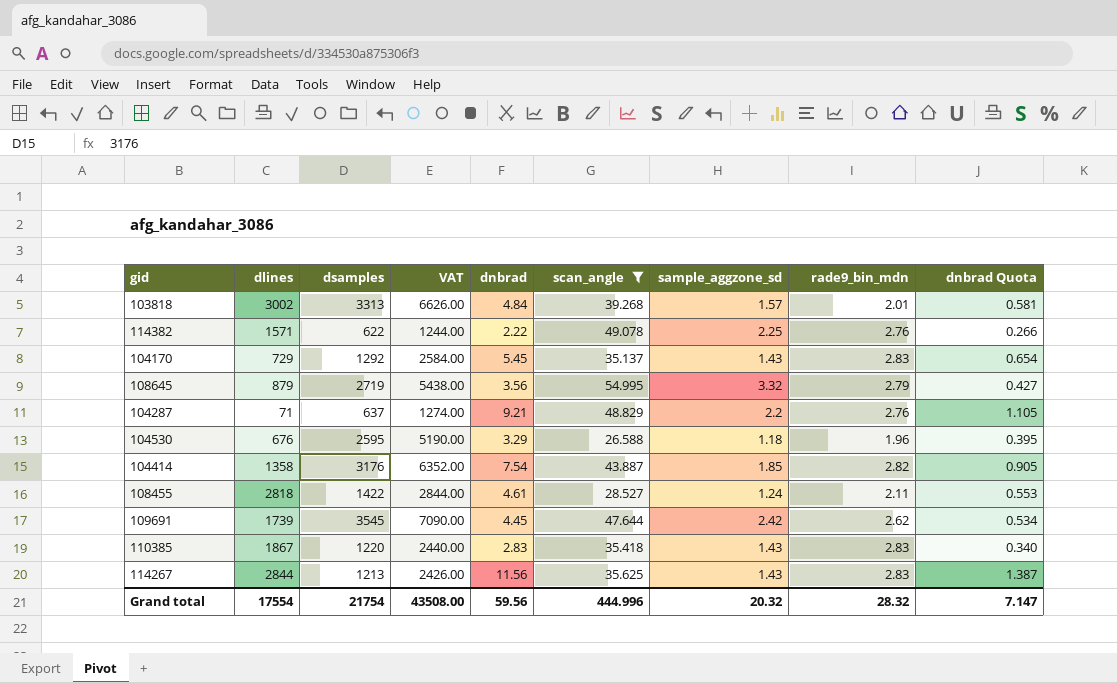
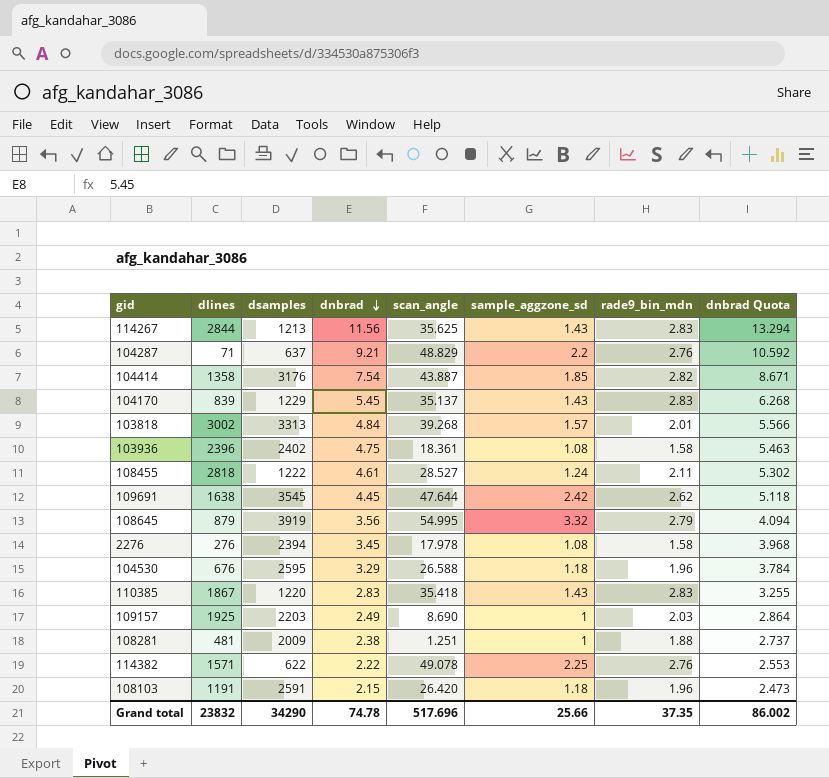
filter: scan_angle >= 26.588 -> none
row order: none -> dnbrad descending
column VAT | formula: [dsamples] * 2 -> none
column dnbrad Quota | formula: [dnbrad] * 0.12 -> [dnbrad] * 1.15
104170 | dlines: 729 -> 839
104170 | dsamples: 1292 -> 1229
108455 | dsamples: 1422 -> 1222
109691 | dlines: 1739 -> 1638
108645 | dsamples: 2719 -> 3919
Grand total | dlines: 17554 -> 23832
Grand total | dsamples: 21754 -> 34290
Grand total | dnbrad: 59.56 -> 74.78
Grand total | scan_angle: 444.996 -> 517.696
Grand total | sample_aggzone_sd: 20.32 -> 25.66
Grand total | rade9_bin_mdn: 28.32 -> 37.35
Grand total | dnbrad Quota: 7.147 -> 86.002

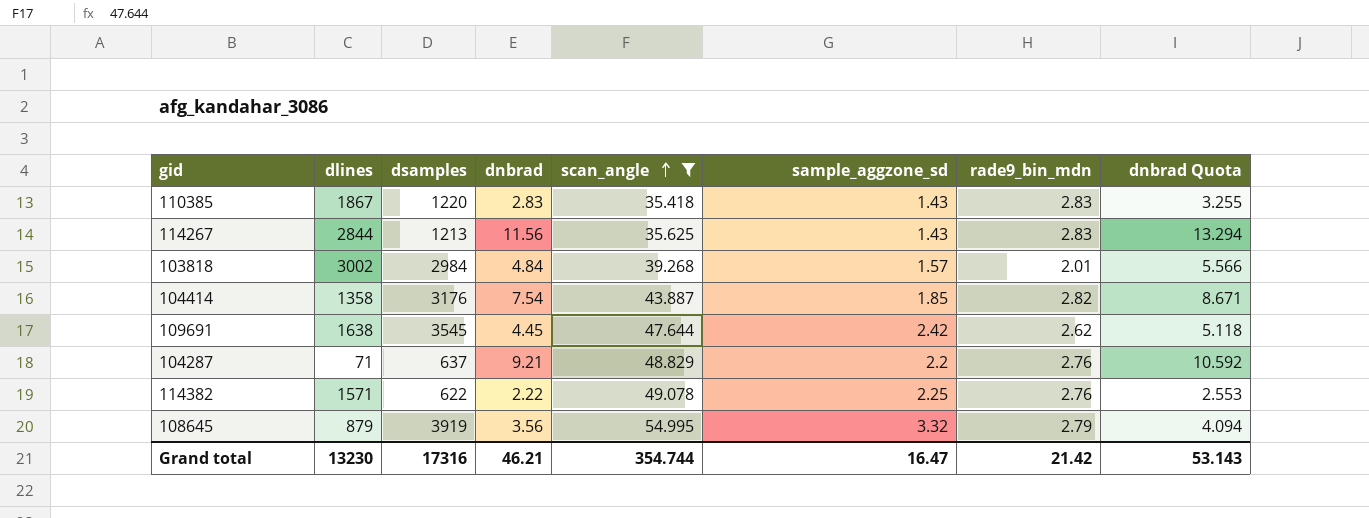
filter: none -> scan_angle >= 35.418
row order: dnbrad descending -> scan_angle ascending
103818 | dsamples: 3313 -> 2984
Grand total | dlines: 23832 -> 13230
Grand total | dsamples: 34290 -> 17316
Grand total | dnbrad: 74.78 -> 46.21
Grand total | scan_angle: 517.696 -> 354.744
Grand total | sample_aggzone_sd: 25.66 -> 16.47
Grand total | rade9_bin_mdn: 37.35 -> 21.42
Grand total | dnbrad Quota: 86.002 -> 53.143

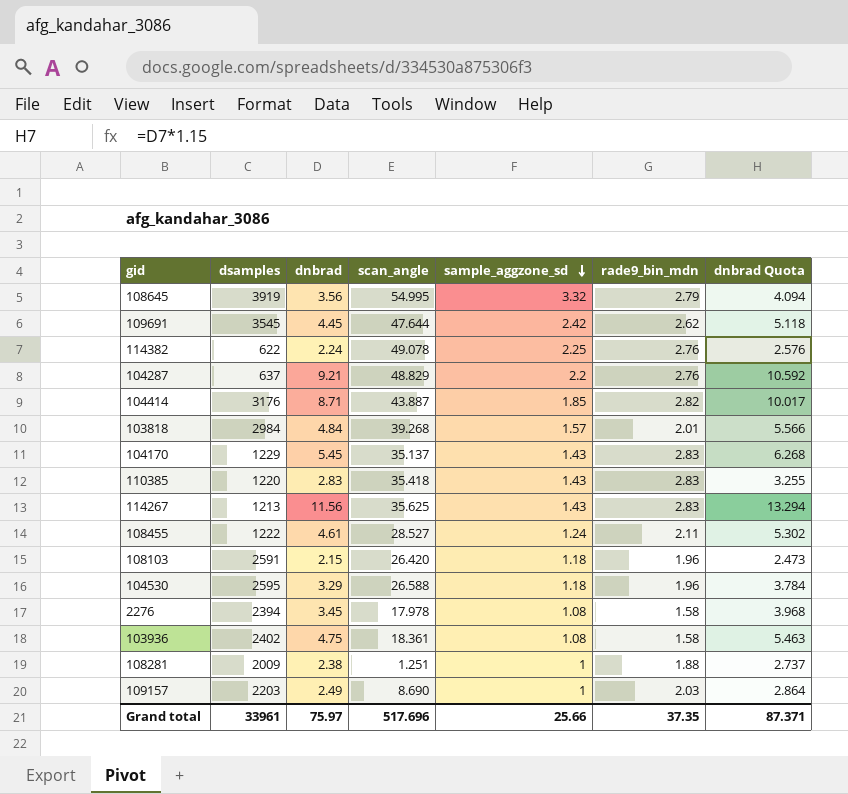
filter: scan_angle >= 35.418 -> none
row order: scan_angle ascending -> sample_aggzone_sd descending
column dlines | position: 2 -> none
114382 | dnbrad: 2.22 -> 2.24
114382 | dnbrad Quota: 2.553 -> 2.576
104414 | dnbrad: 7.54 -> 8.71
104414 | dnbrad Quota: 8.671 -> 10.017
Grand total | dsamples: 17316 -> 33961
Grand total | dnbrad: 46.21 -> 75.97
Grand total | scan_angle: 354.744 -> 517.696
Grand total | sample_aggzone_sd: 16.47 -> 25.66
Grand total | rade9_bin_mdn: 21.42 -> 37.35
Grand total | dnbrad Quota: 53.143 -> 87.371

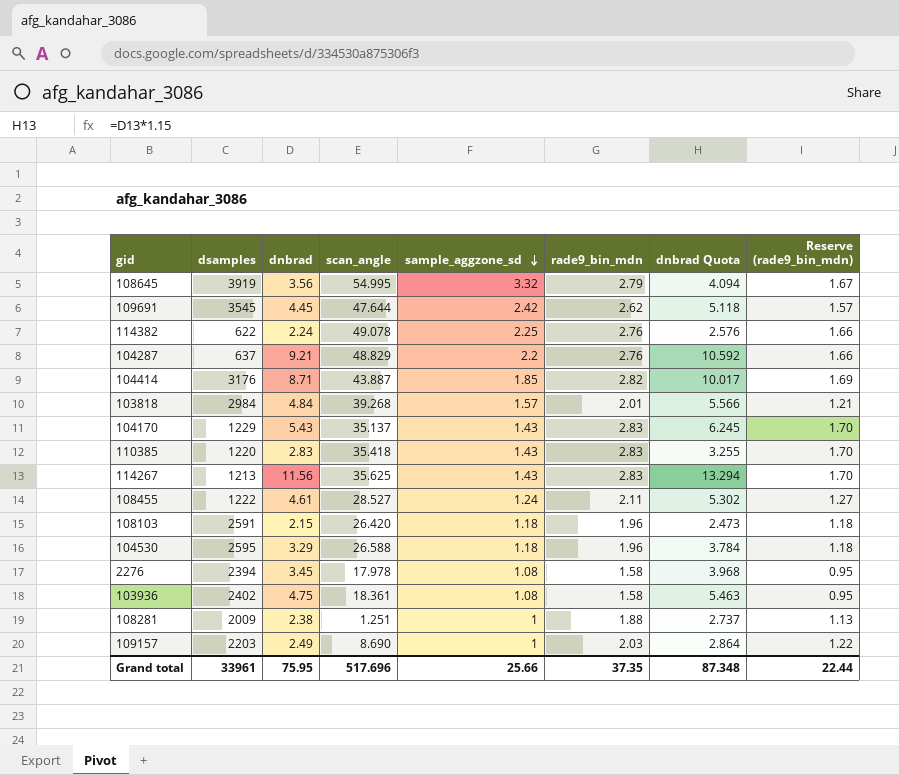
column Reserve (rade9_bin_mdn) | formula: none -> [rade9_bin_mdn] * 0.6
104170 | dnbrad: 5.45 -> 5.43
104170 | dnbrad Quota: 6.268 -> 6.245
Grand total | dnbrad: 75.97 -> 75.95
Grand total | dnbrad Quota: 87.371 -> 87.348

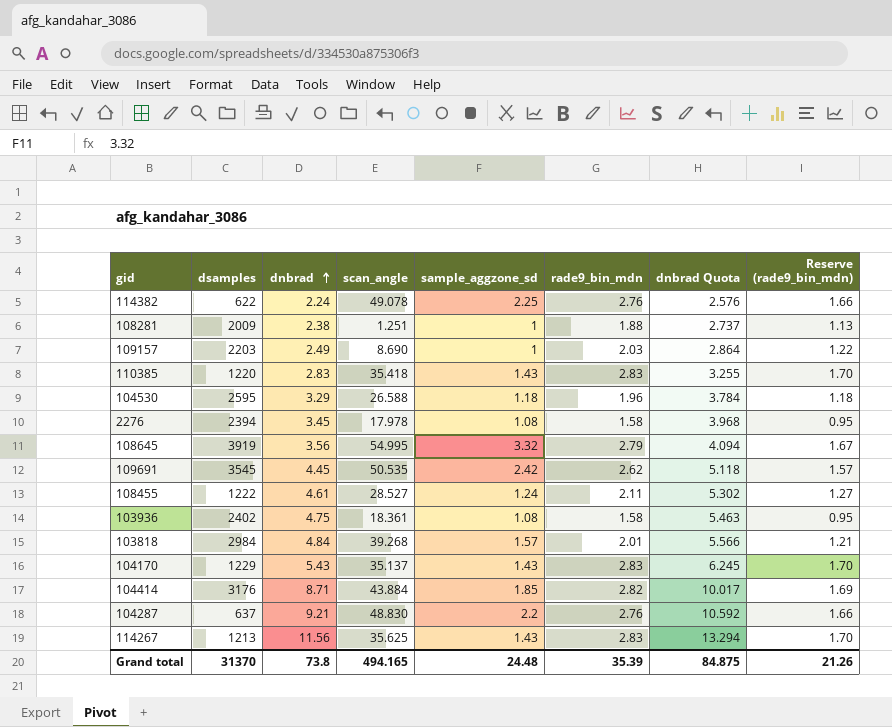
row order: sample_aggzone_sd descending -> dnbrad ascending
row 108103: 2591 | 2.15 | 26.420 | 1.18 | 1.96 | 2.473 | 1.18 -> none
109691 | scan_angle: 47.644 -> 50.535
104414 | scan_angle: 43.887 -> 43.884
104287 | scan_angle: 48.829 -> 48.830
Grand total | dsamples: 33961 -> 31370
Grand total | dnbrad: 75.95 -> 73.8
Grand total | scan_angle: 517.696 -> 494.165
Grand total | sample_aggzone_sd: 25.66 -> 24.48
Grand total | rade9_bin_mdn: 37.35 -> 35.39
Grand total | dnbrad Quota: 87.348 -> 84.875
Grand total | Reserve (rade9_bin_mdn): 22.44 -> 21.26

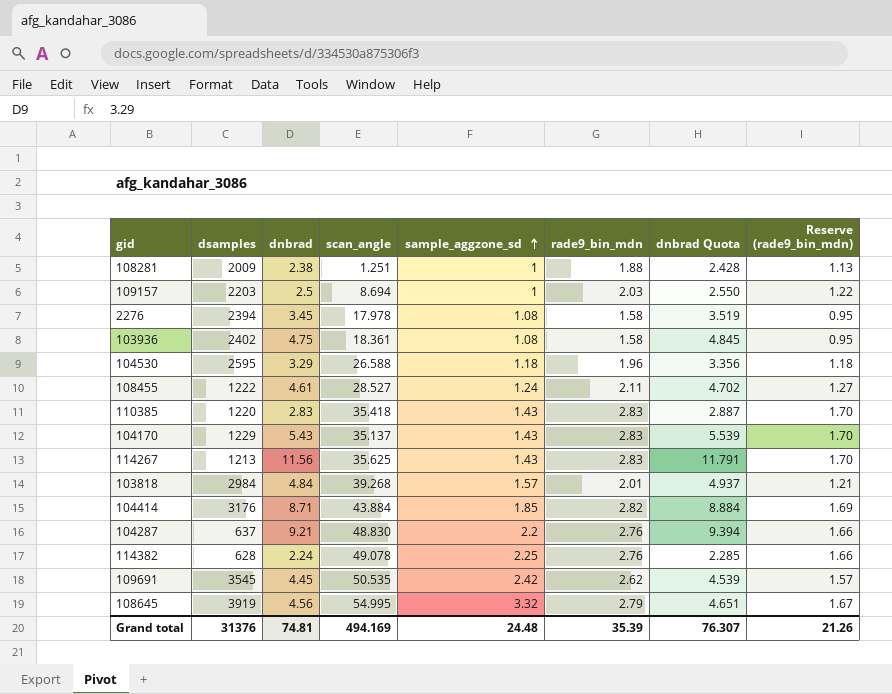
row order: dnbrad ascending -> sample_aggzone_sd ascending
column dnbrad Quota | formula: [dnbrad] * 1.15 -> [dnbrad] * 1.02
109157 | dnbrad: 2.49 -> 2.5
109157 | scan_angle: 8.690 -> 8.694
114382 | dsamples: 622 -> 628
108645 | dnbrad: 3.56 -> 4.56
Grand total | dsamples: 31370 -> 31376
Grand total | dnbrad: 73.8 -> 74.81
Grand total | scan_angle: 494.165 -> 494.169
Grand total | dnbrad Quota: 84.875 -> 76.307

